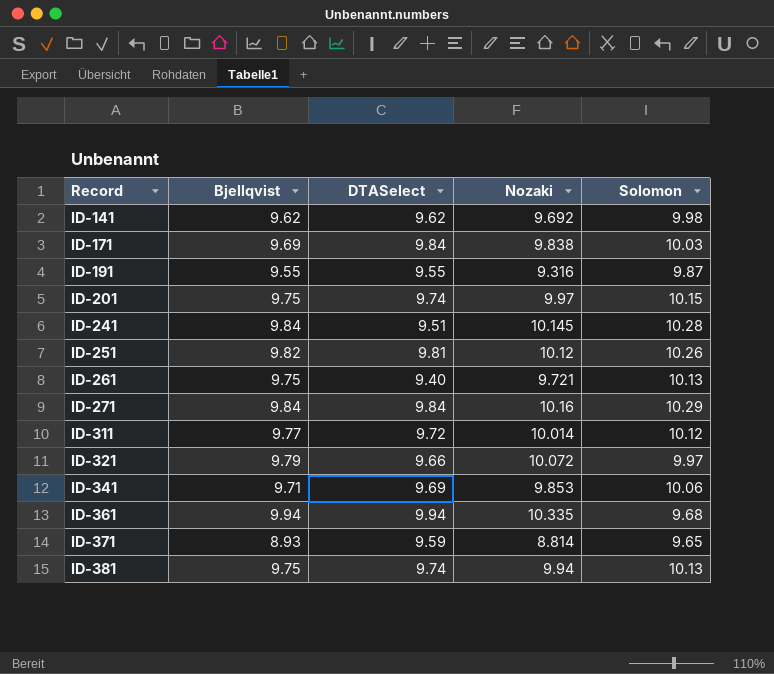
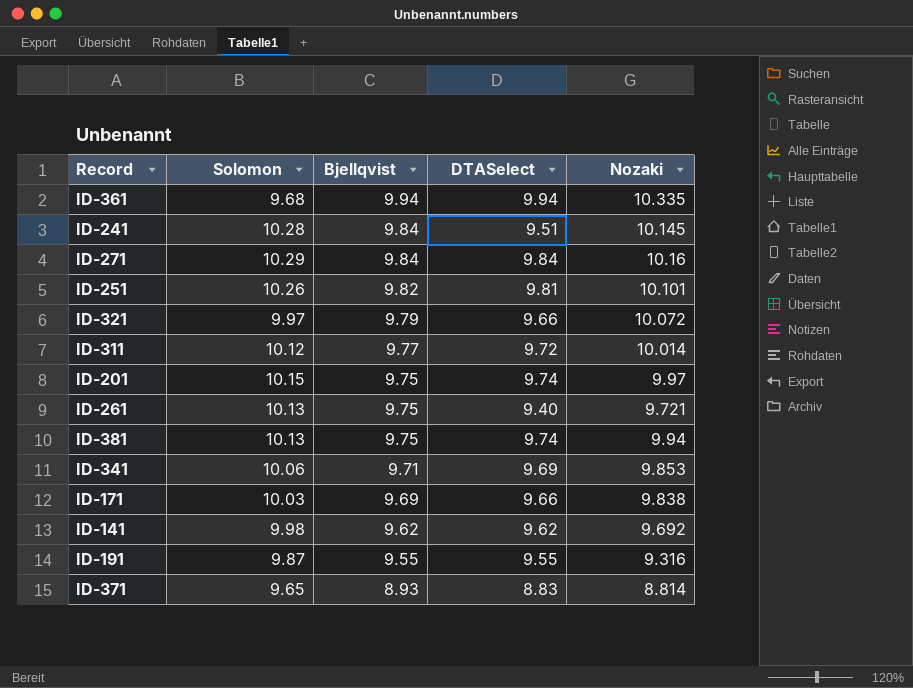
row order: Record ascending -> Bjellqvist descending
column Solomon | position: 5 -> 2
ID-251 | Nozaki: 10.12 -> 10.101
ID-171 | DTASelect: 9.84 -> 9.66
ID-371 | DTASelect: 9.59 -> 8.83

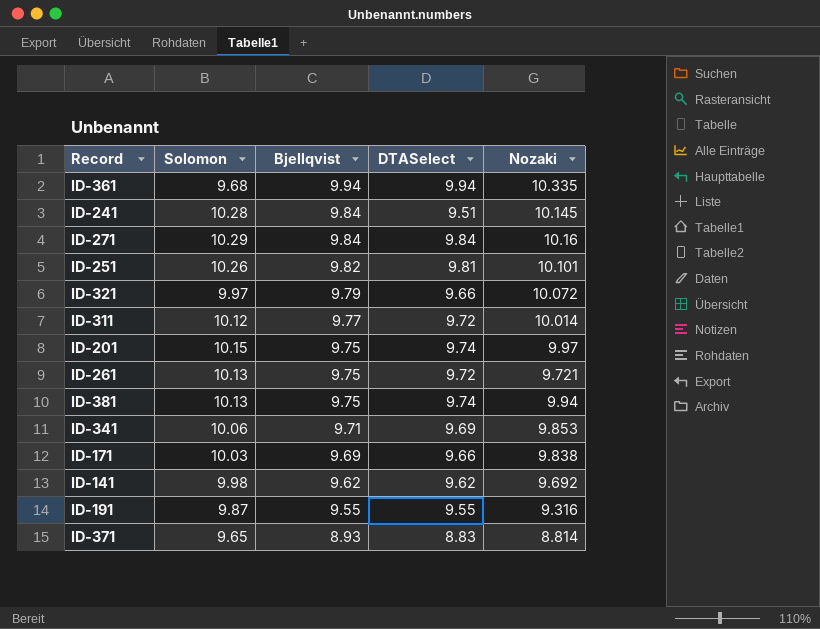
ID-261 | DTASelect: 9.40 -> 9.72

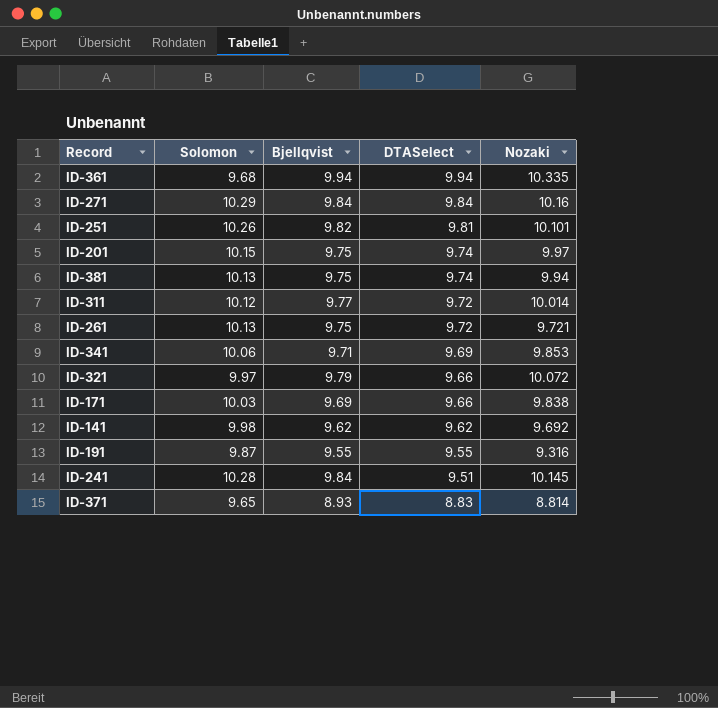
row order: Bjellqvist descending -> DTASelect descending

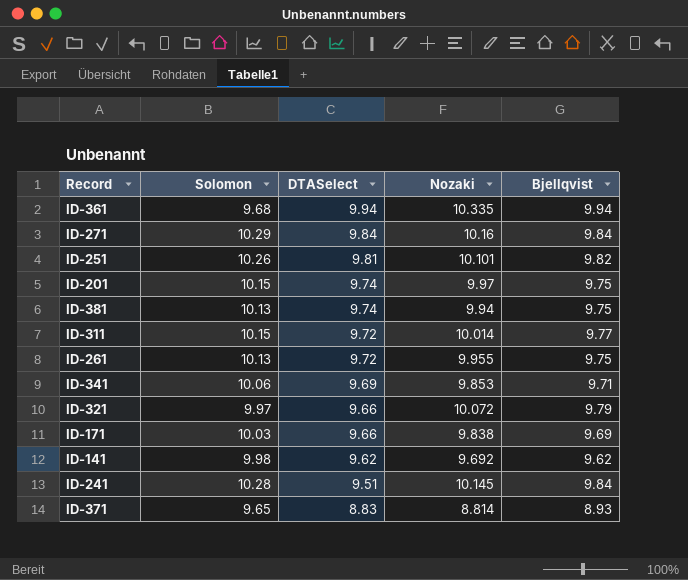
column Bjellqvist | position: 3 -> 5
row ID-191: 9.87 | 9.55 | 9.55 | 9.316 -> none
ID-311 | Solomon: 10.12 -> 10.15
ID-261 | Nozaki: 9.721 -> 9.955

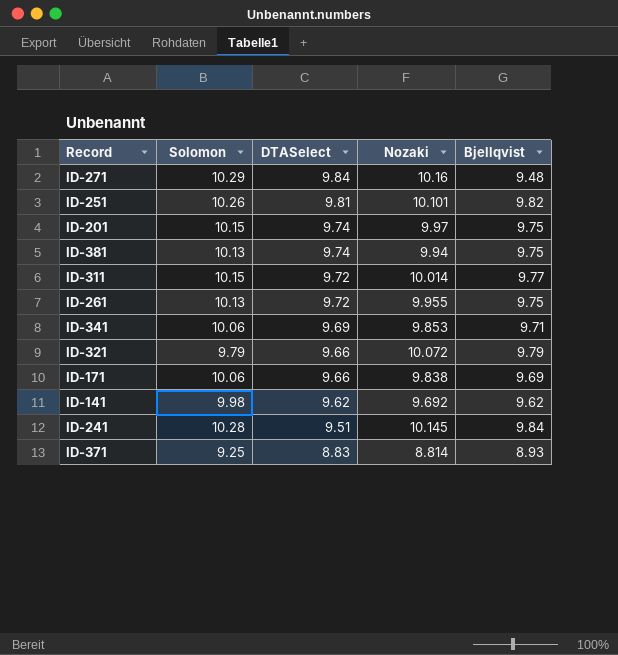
row ID-361: 9.68 | 9.94 | 10.335 | 9.94 -> none
ID-271 | Bjellqvist: 9.84 -> 9.48
ID-321 | Solomon: 9.97 -> 9.79
ID-171 | Solomon: 10.03 -> 10.06
ID-371 | Solomon: 9.65 -> 9.25

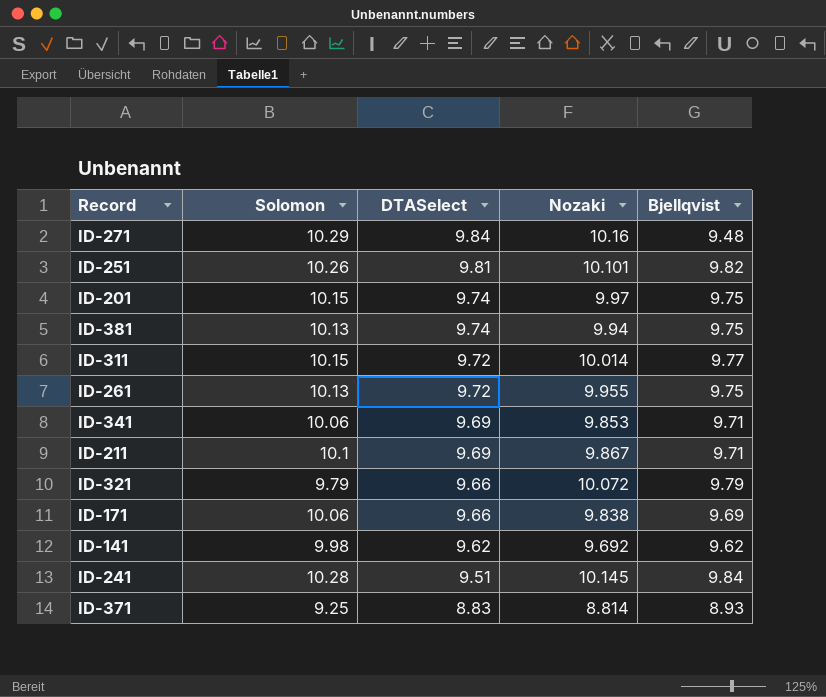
row ID-211: none -> 10.1 | 9.69 | 9.867 | 9.71

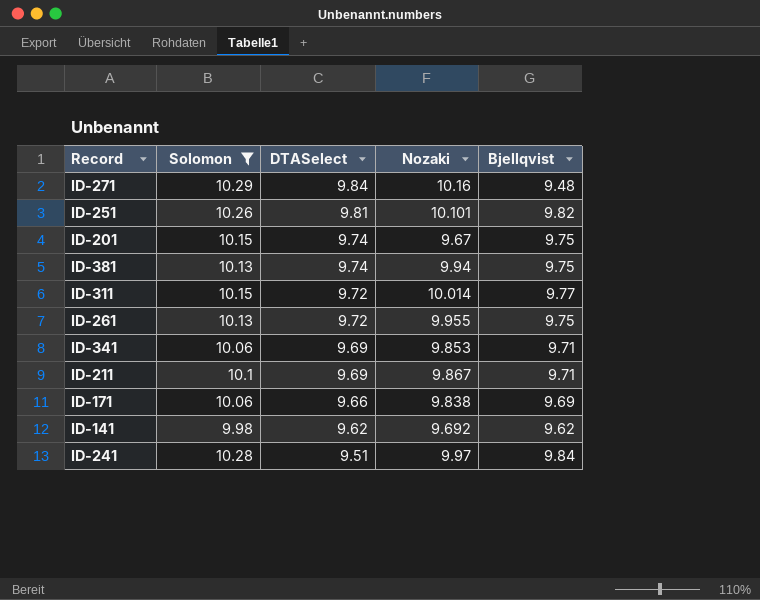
filter: none -> Solomon >= 9.98
ID-201 | Nozaki: 9.97 -> 9.67
ID-241 | Nozaki: 10.145 -> 9.97

